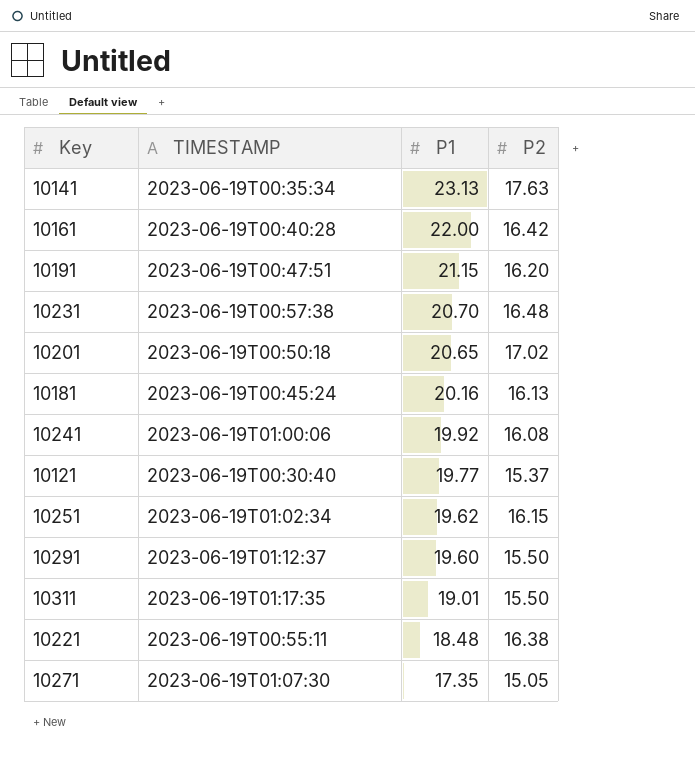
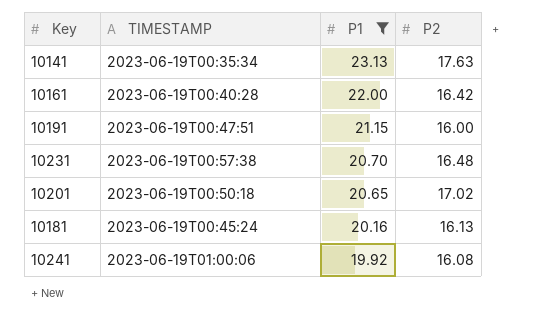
filter: none -> P1 >= 19.92
10191 | P2: 16.20 -> 16.00

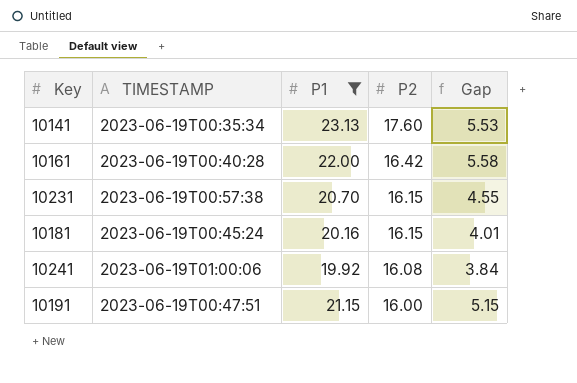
row order: P1 descending -> P2 descending
column Gap | formula: none -> [P1] - [P2]
row 10201: 2023-06-19T00:50:18 | 20.65 | 17.02 -> none
10141 | P2: 17.63 -> 17.60
10231 | P2: 16.48 -> 16.15
10181 | P2: 16.13 -> 16.15

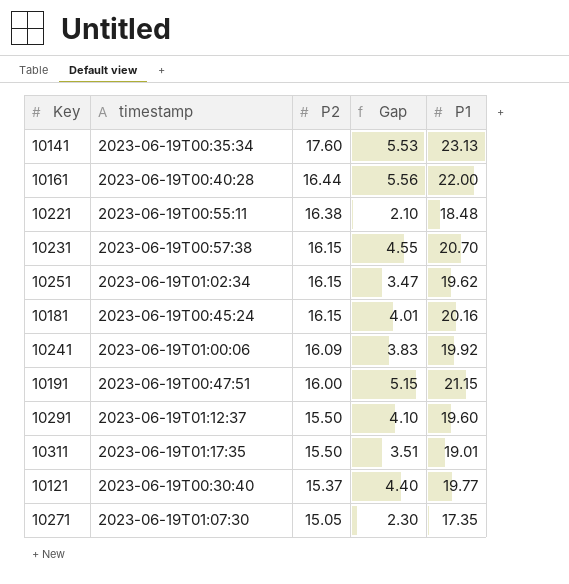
filter: P1 >= 19.92 -> none
column name: TIMESTAMP -> timestamp
column P1 | position: 3 -> 5
10161 | P2: 16.42 -> 16.44
10161 | Gap: 5.58 -> 5.56
10241 | P2: 16.08 -> 16.09
10241 | Gap: 3.84 -> 3.83

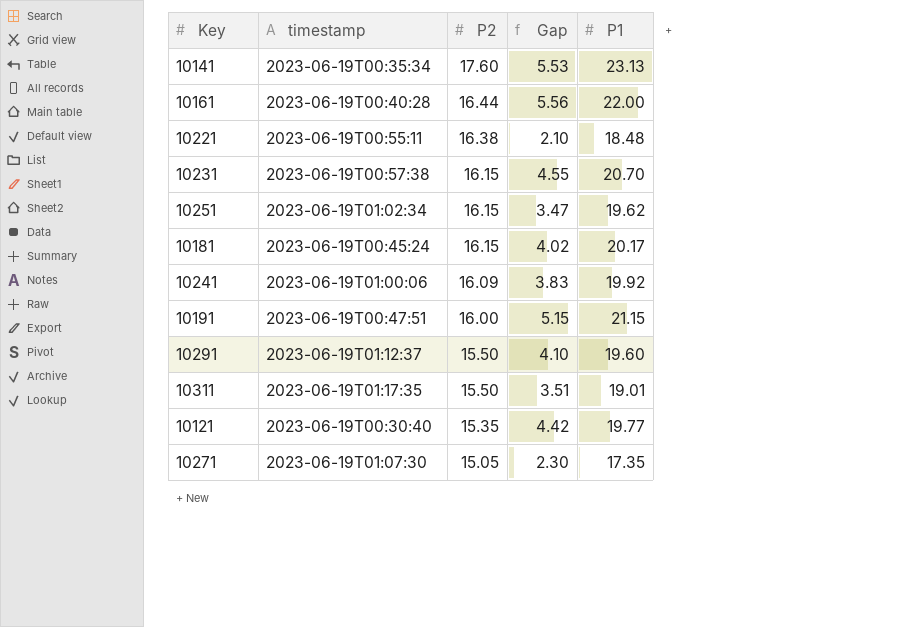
10181 | Gap: 4.01 -> 4.02
10181 | P1: 20.16 -> 20.17
10121 | P2: 15.37 -> 15.35
10121 | Gap: 4.40 -> 4.42

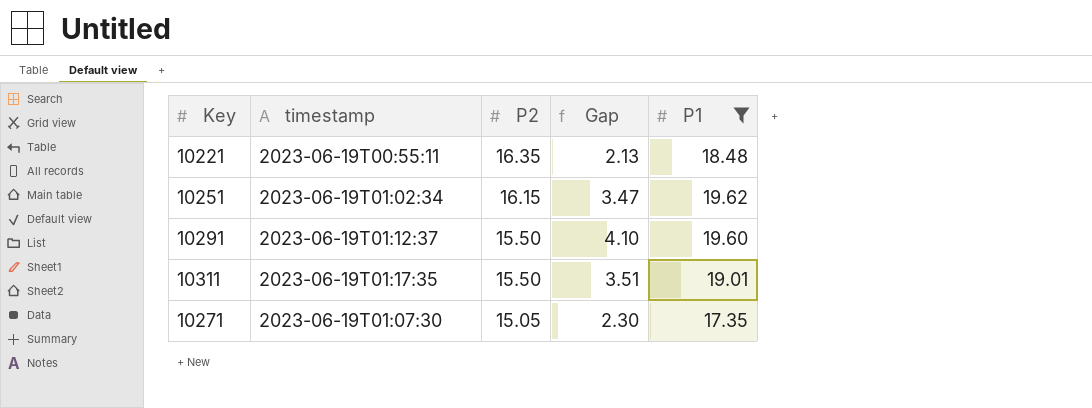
filter: none -> P1 <= 19.62
10221 | P2: 16.38 -> 16.35
10221 | Gap: 2.10 -> 2.13

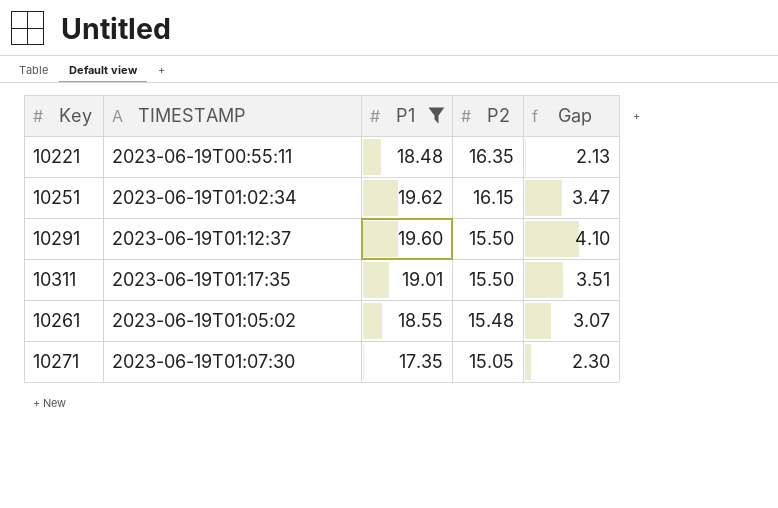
column name: timestamp -> TIMESTAMP
column P1 | position: 5 -> 3
row 10261: none -> 2023-06-19T01:05:02 | 18.55 | 15.48 | 3.07

